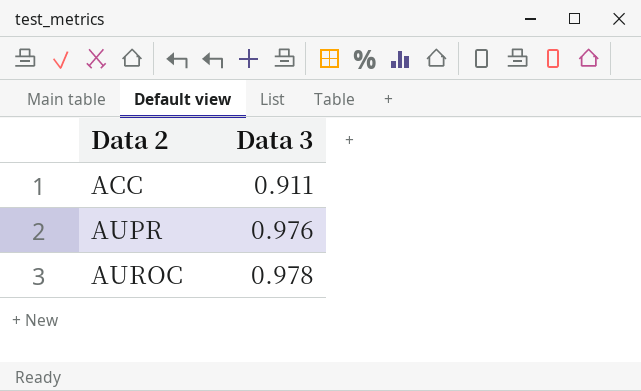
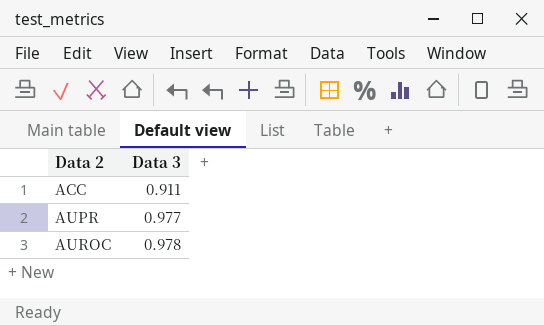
AUPR | Data 3: 0.976 -> 0.977

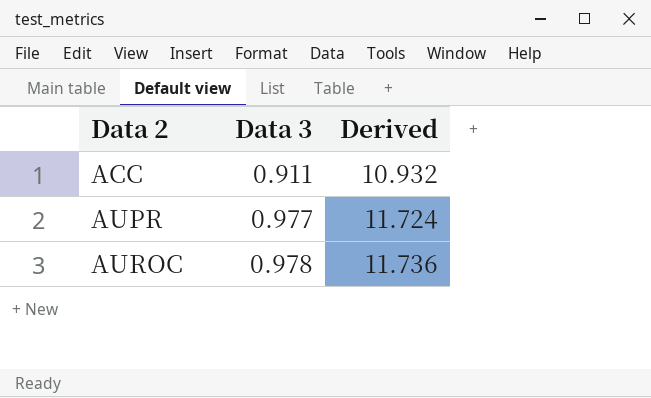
column Derived | formula: none -> [Data 3] * 12

